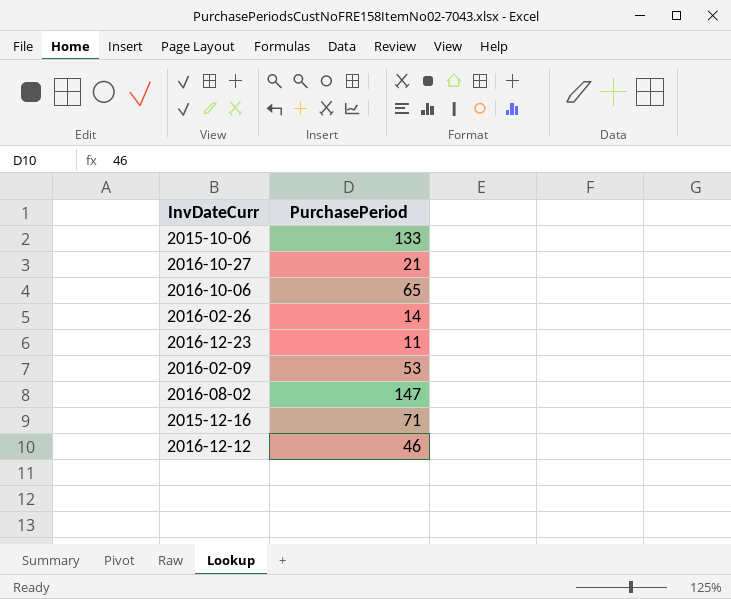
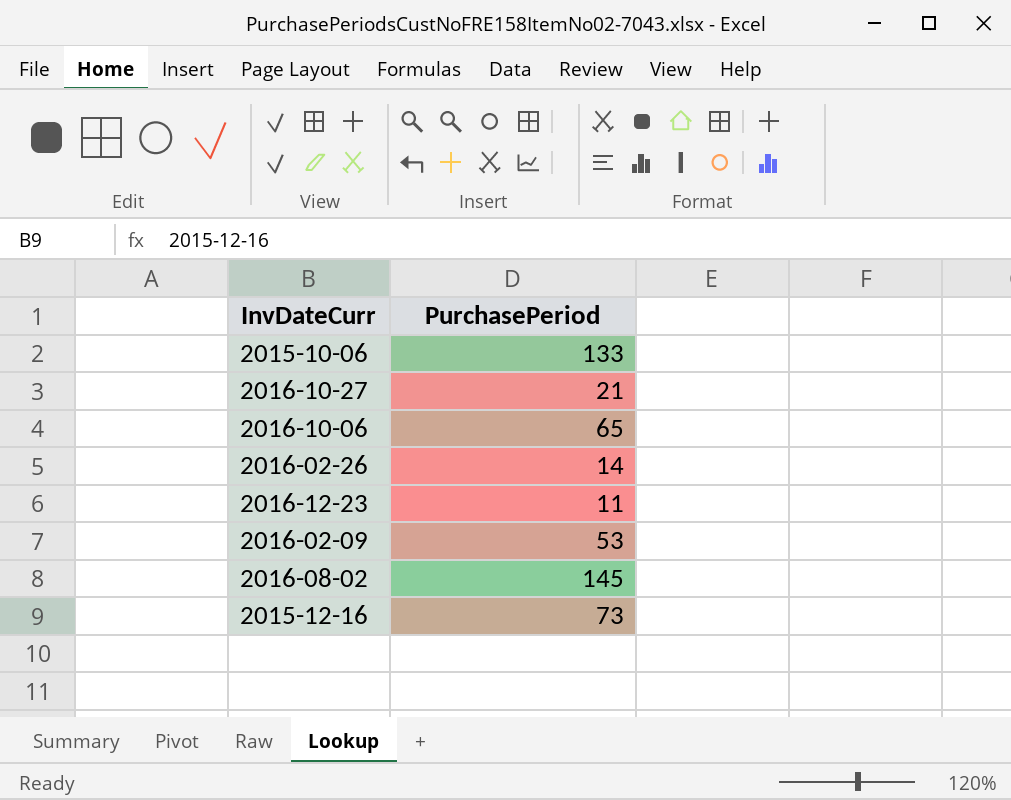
row 2016-12-12: 46 -> none
2016-08-02 | PurchasePeriod: 147 -> 145
2015-12-16 | PurchasePeriod: 71 -> 73

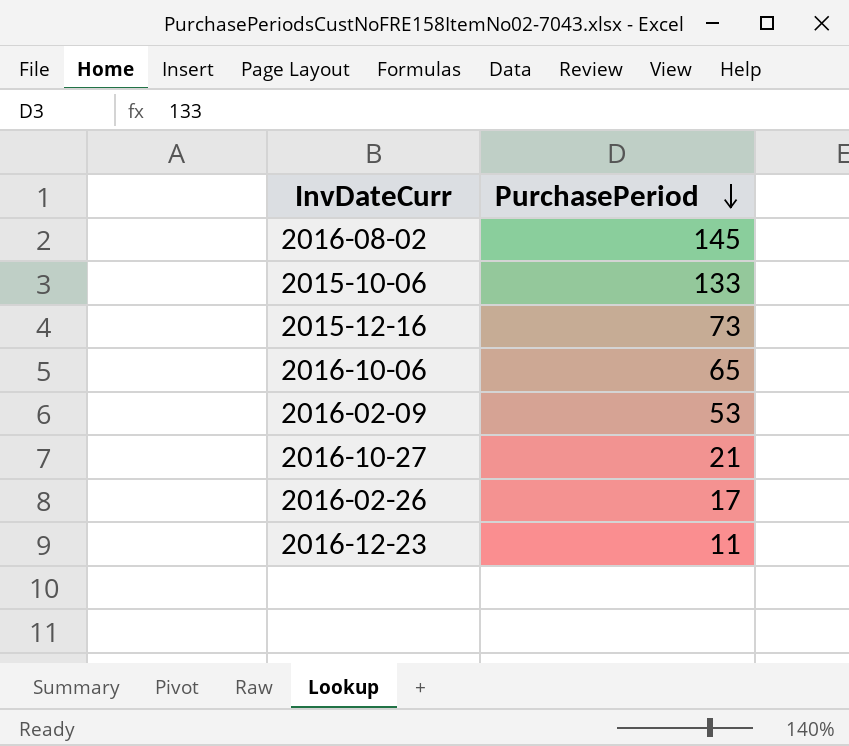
row order: none -> PurchasePeriod descending
2016-02-26 | PurchasePeriod: 14 -> 17

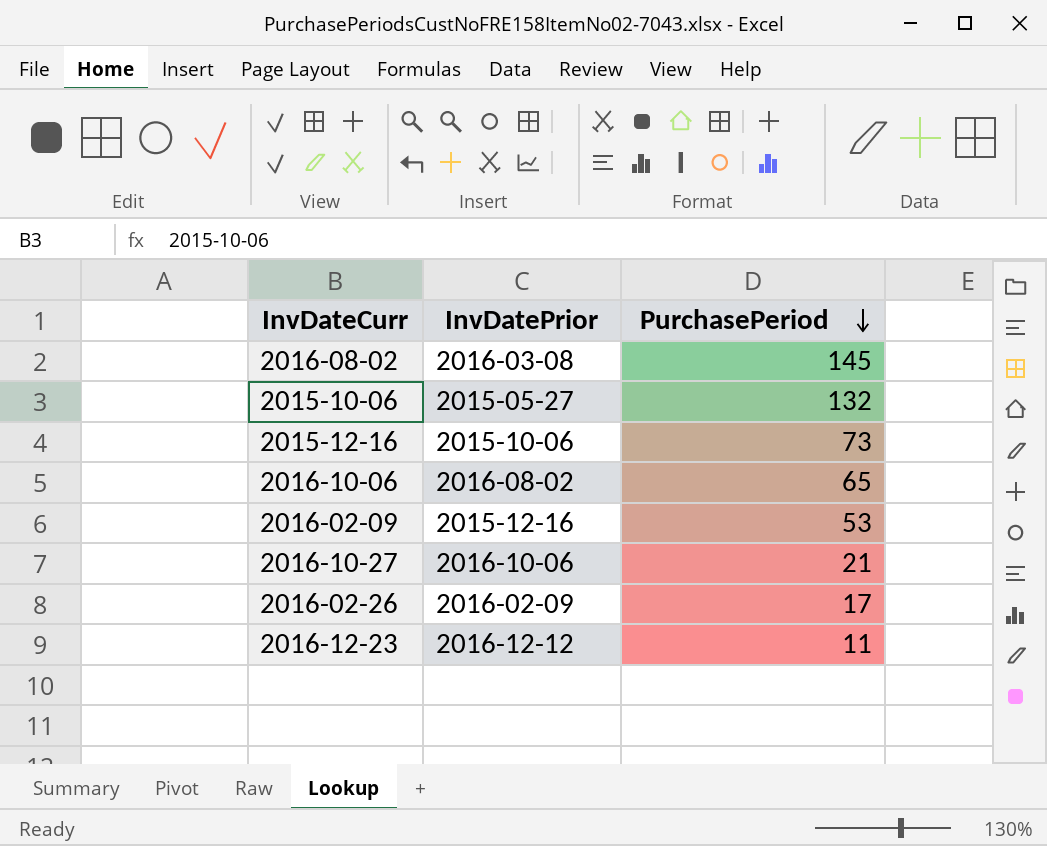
column InvDatePrior | position: none -> 2
2015-10-06 | PurchasePeriod: 133 -> 132

